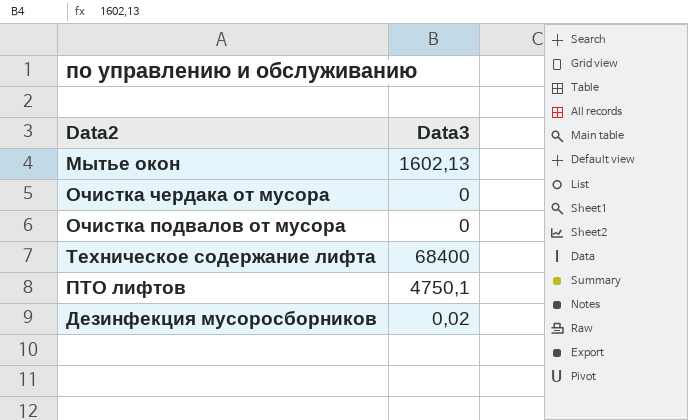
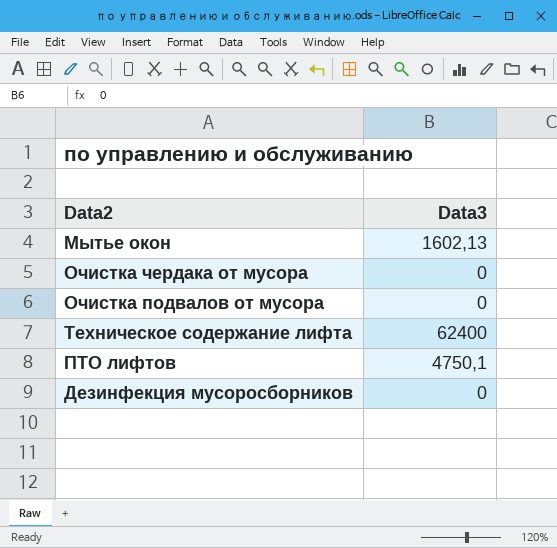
Техническое содержание лифта | Data3: 68400 -> 62400
Дезинфекция мусоросборников | Data3: 0,02 -> 0

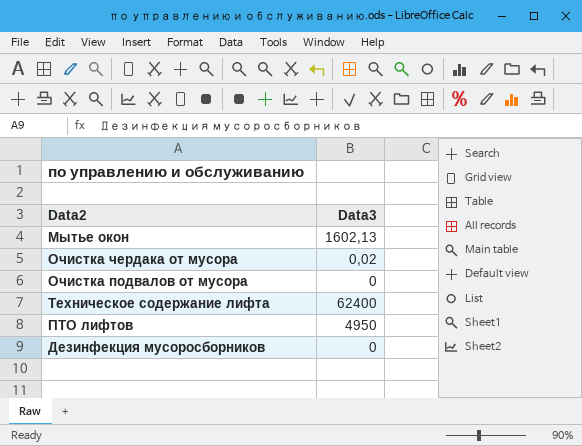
Очистка чердака от мусора | Data3: 0 -> 0,02
ПТО лифтов | Data3: 4750,1 -> 4950

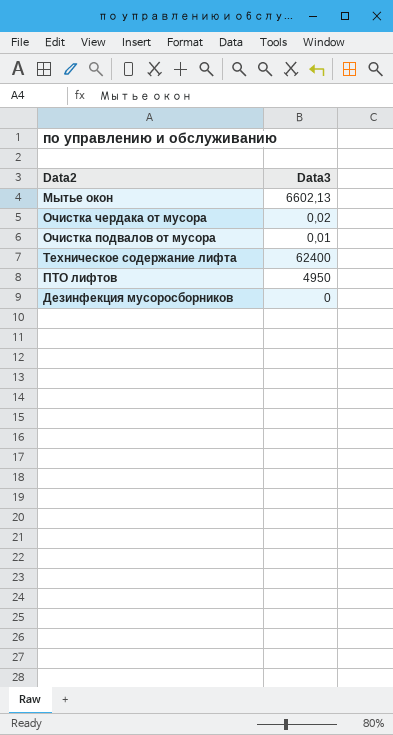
Мытье окон | Data3: 1602,13 -> 6602,13
Очистка подвалов от мусора | Data3: 0 -> 0,01

